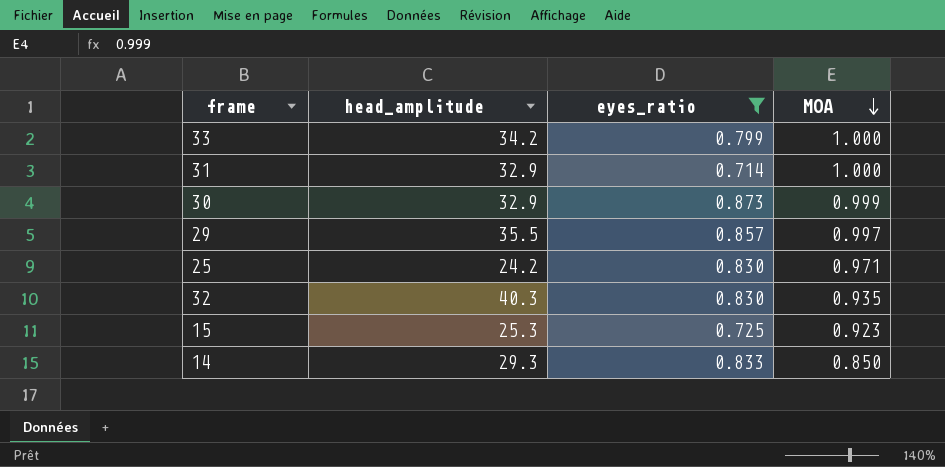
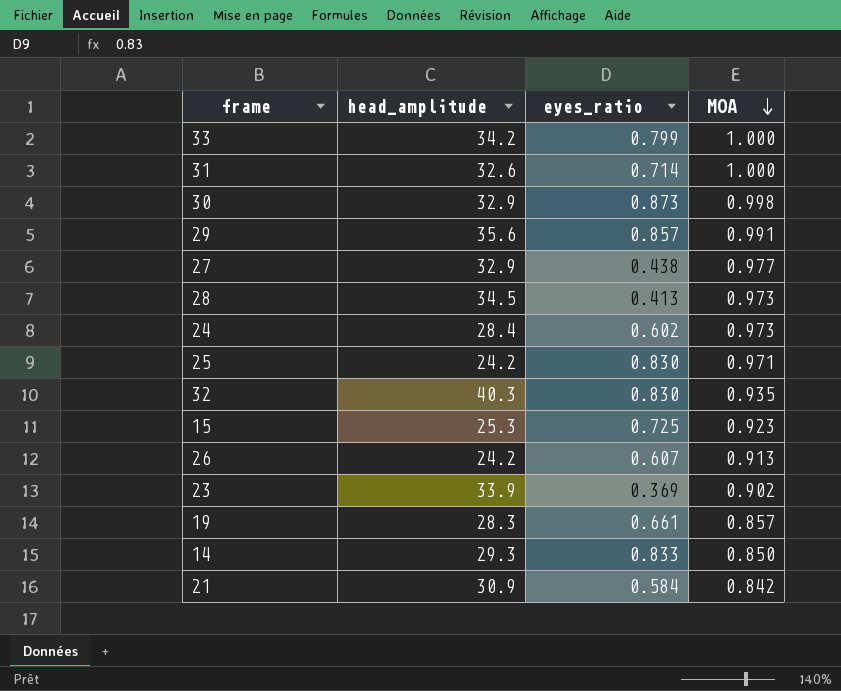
filter: eyes_ratio >= 0.714 -> none
31 | head_amplitude: 32.9 -> 32.6
30 | MOA: 0.999 -> 0.998
29 | head_amplitude: 35.5 -> 35.6
29 | MOA: 0.997 -> 0.991

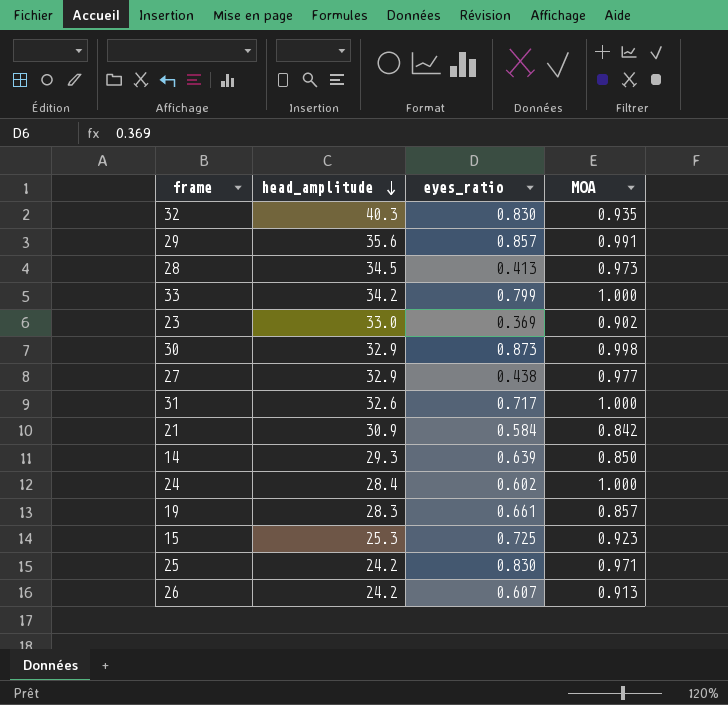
row order: MOA descending -> head_amplitude descending
23 | head_amplitude: 33.9 -> 33.0
31 | eyes_ratio: 0.714 -> 0.717
14 | eyes_ratio: 0.833 -> 0.639
24 | MOA: 0.973 -> 1.000

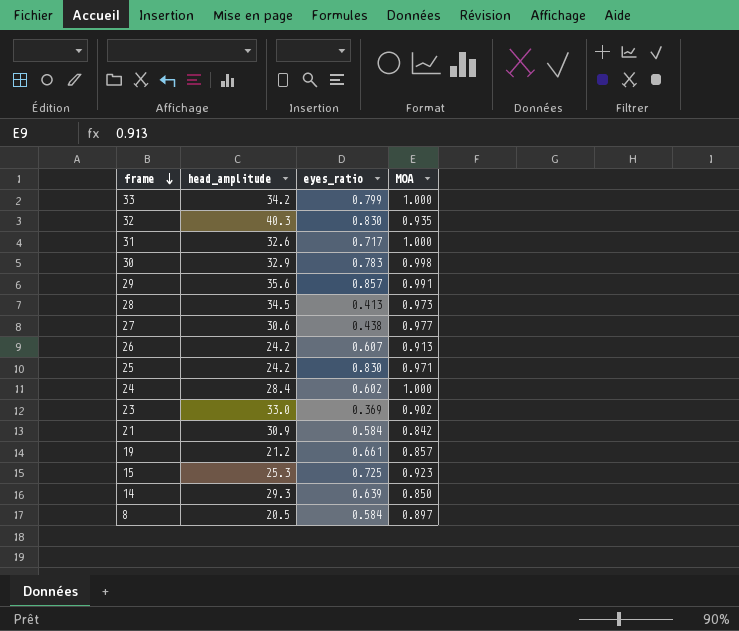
row order: head_amplitude descending -> frame descending
30 | eyes_ratio: 0.873 -> 0.783
27 | head_amplitude: 32.9 -> 30.6
19 | head_amplitude: 28.3 -> 21.2
row 8: none -> 20.5 | 0.584 | 0.897

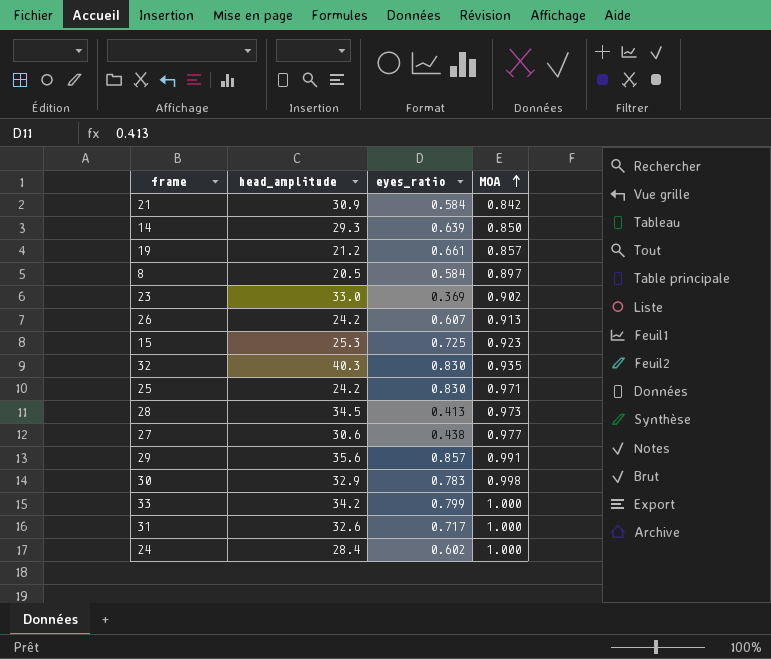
row order: frame descending -> MOA ascending

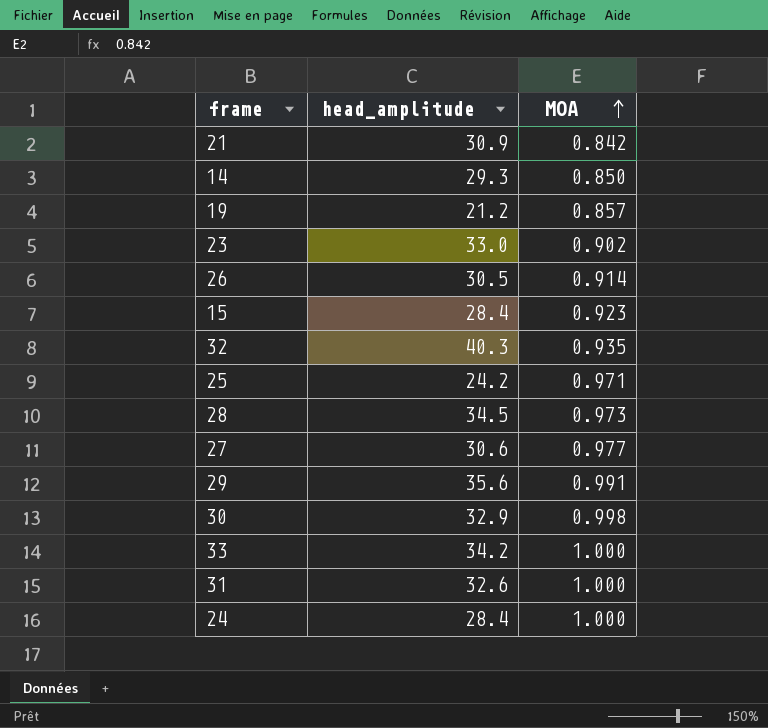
column eyes_ratio | position: 3 -> none
row 8: 20.5 | 0.584 | 0.897 -> none
26 | head_amplitude: 24.2 -> 30.5
26 | MOA: 0.913 -> 0.914
15 | head_amplitude: 25.3 -> 28.4

